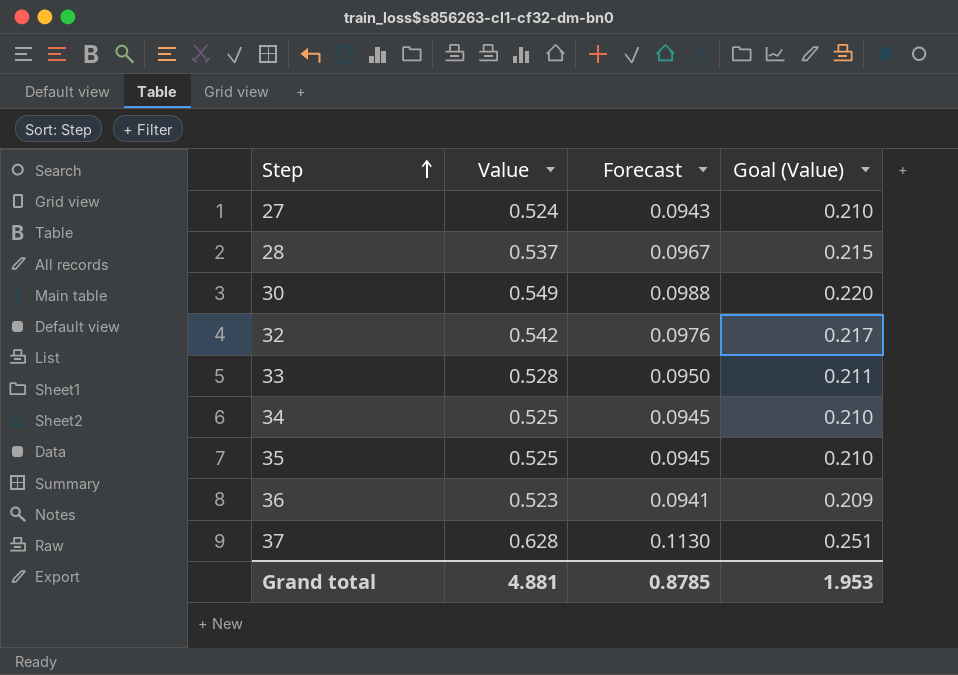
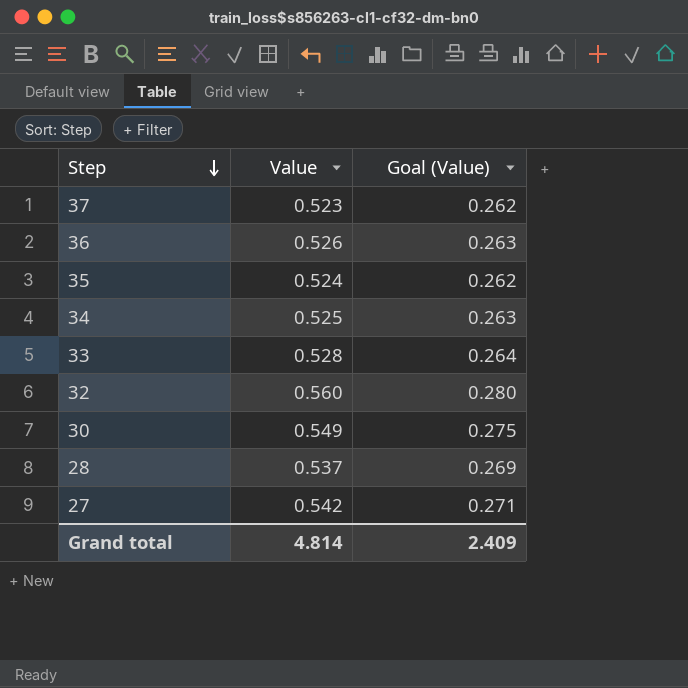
row order: Step ascending -> Step descending
column Forecast | formula: [Value] * 0.18 -> none
column Goal (Value) | formula: [Value] * 0.4 -> [Value] * 0.5
37 | Value: 0.628 -> 0.523
36 | Value: 0.523 -> 0.526
35 | Value: 0.525 -> 0.524
32 | Value: 0.542 -> 0.560
27 | Value: 0.524 -> 0.542
Grand total | Value: 4.881 -> 4.814
Grand total | Goal (Value): 1.953 -> 2.409

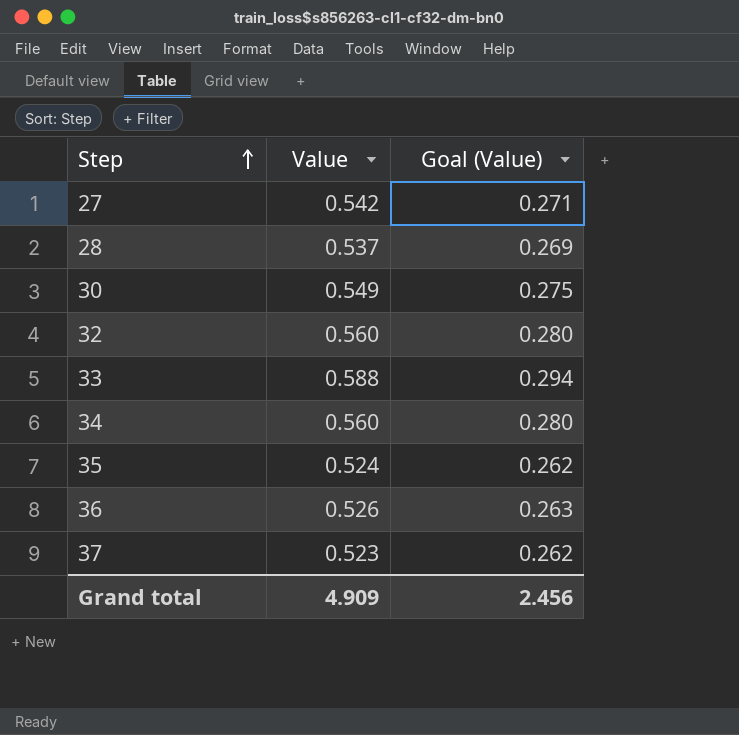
row order: Step descending -> Step ascending
33 | Value: 0.528 -> 0.588
33 | Goal (Value): 0.264 -> 0.294
34 | Value: 0.525 -> 0.560
34 | Goal (Value): 0.263 -> 0.280
Grand total | Value: 4.814 -> 4.909
Grand total | Goal (Value): 2.409 -> 2.456

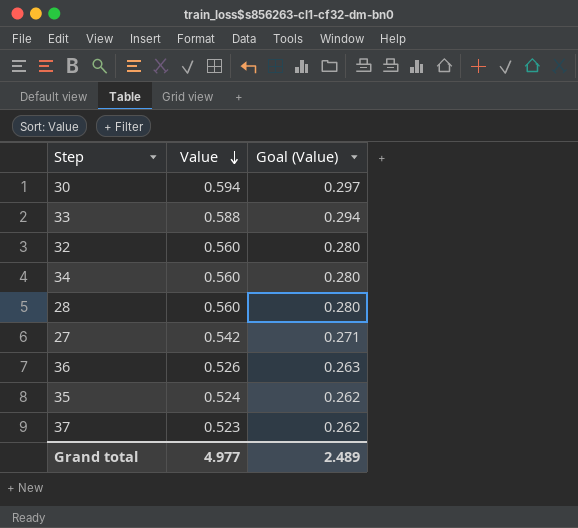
row order: Step ascending -> Value descending
30 | Value: 0.549 -> 0.594
30 | Goal (Value): 0.275 -> 0.297
28 | Value: 0.537 -> 0.560
28 | Goal (Value): 0.269 -> 0.280
Grand total | Value: 4.909 -> 4.977
Grand total | Goal (Value): 2.456 -> 2.489

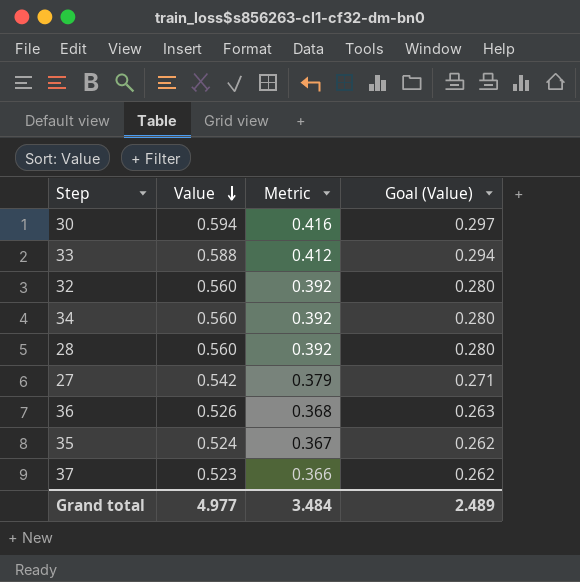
column Metric | formula: none -> [Value] * 0.7

